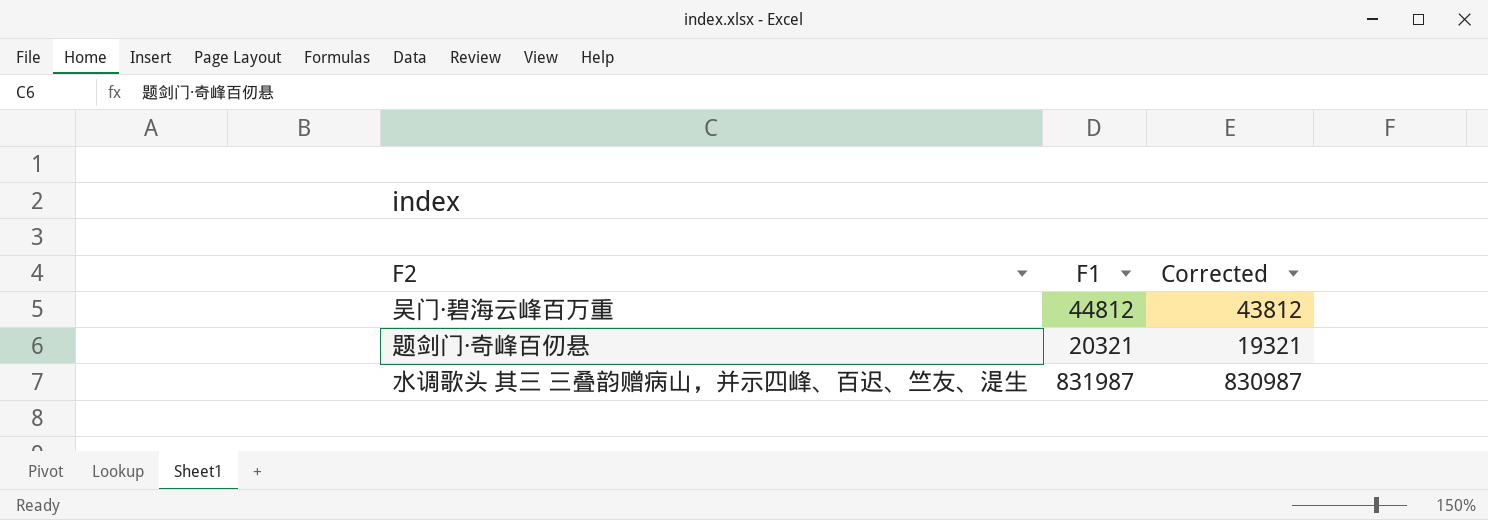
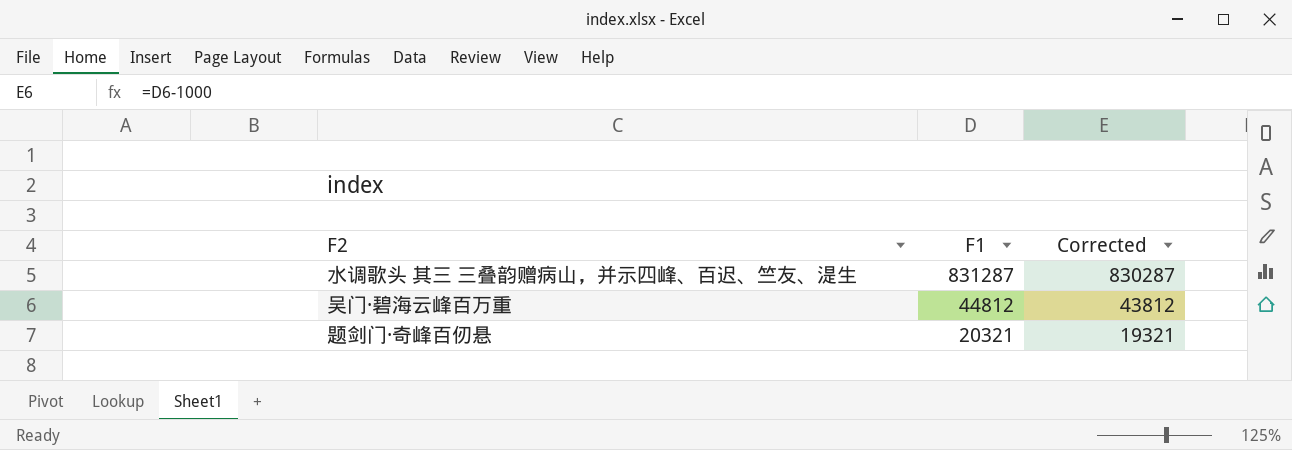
row order: none -> F1 descending
水调歌头 其三 三叠韵赠病山，并示四峰、百迟、竺友、湜生 | F1: 831987 -> 831287
水调歌头 其三 三叠韵赠病山，并示四峰、百迟、竺友、湜生 | Corrected: 830987 -> 830287

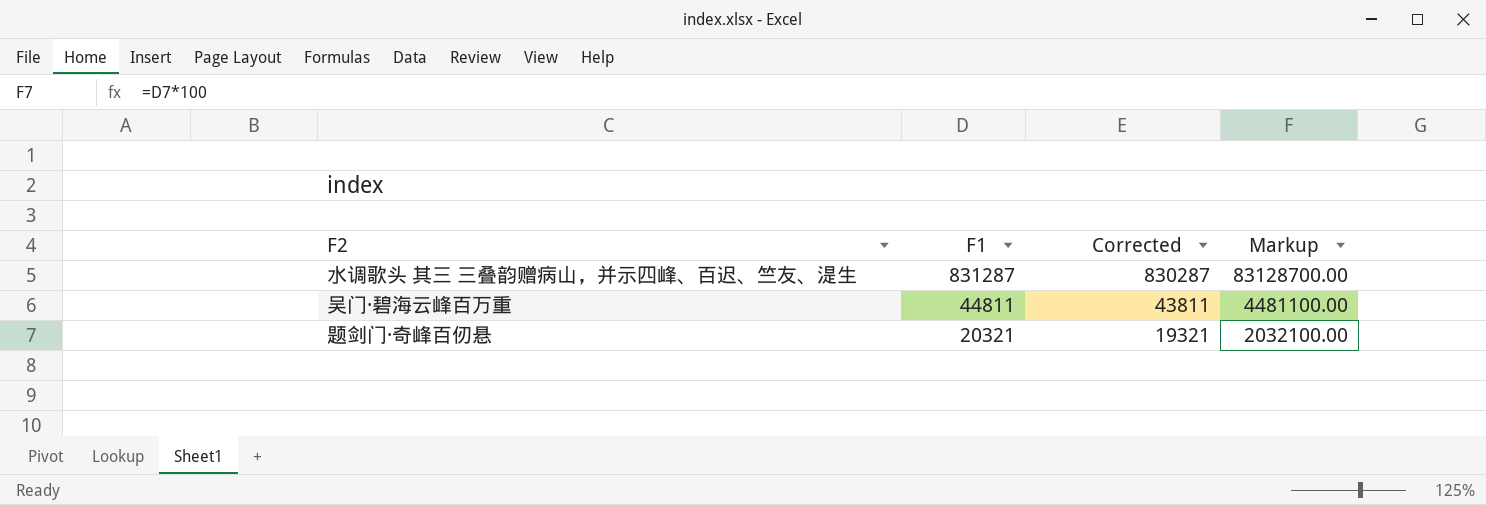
column Markup | formula: none -> [F1] * 100
吴门·碧海云峰百万重 | F1: 44812 -> 44811
吴门·碧海云峰百万重 | Corrected: 43812 -> 43811

